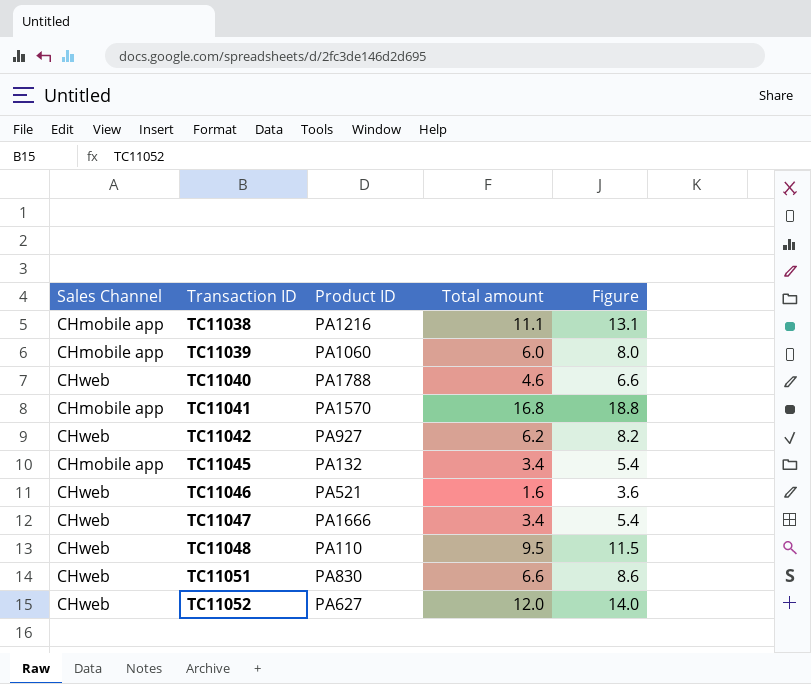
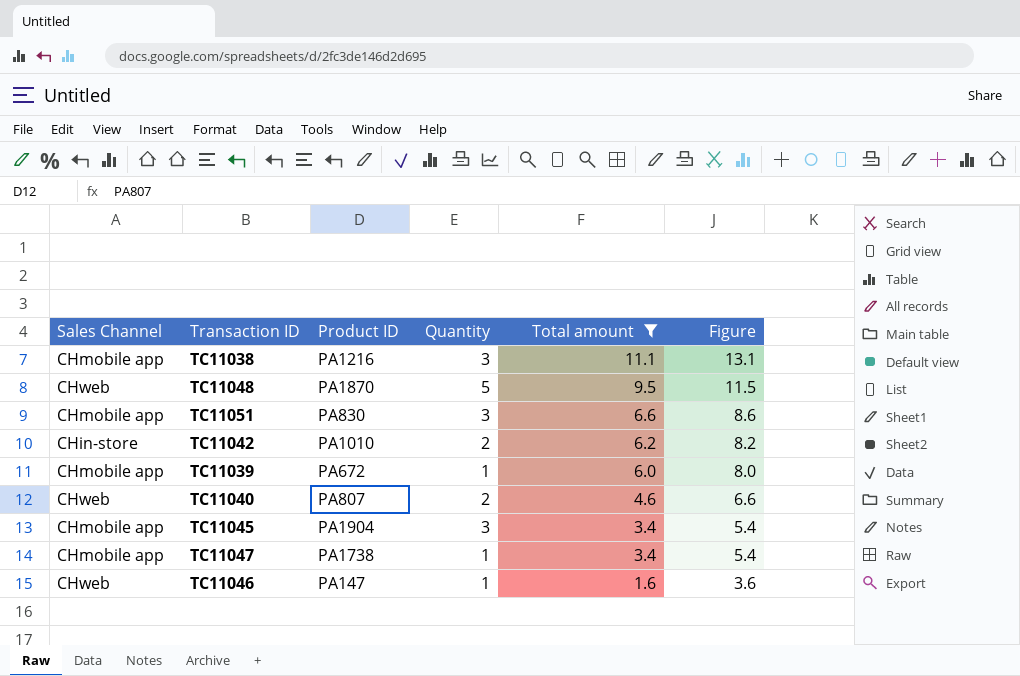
filter: none -> Total amount <= 11.1
row order: Transaction ID ascending -> Total amount descending
column Quantity | position: none -> 4
TC11048 | Product ID: PA110 -> PA1870
TC11051 | Sales Channel: CHweb -> CHmobile app
TC11042 | Sales Channel: CHweb -> CHin-store
TC11042 | Product ID: PA927 -> PA1010
TC11039 | Product ID: PA1060 -> PA672
TC11040 | Product ID: PA1788 -> PA807
TC11045 | Product ID: PA132 -> PA1904
TC11047 | Sales Channel: CHweb -> CHmobile app
TC11047 | Product ID: PA1666 -> PA1738
TC11046 | Product ID: PA521 -> PA147

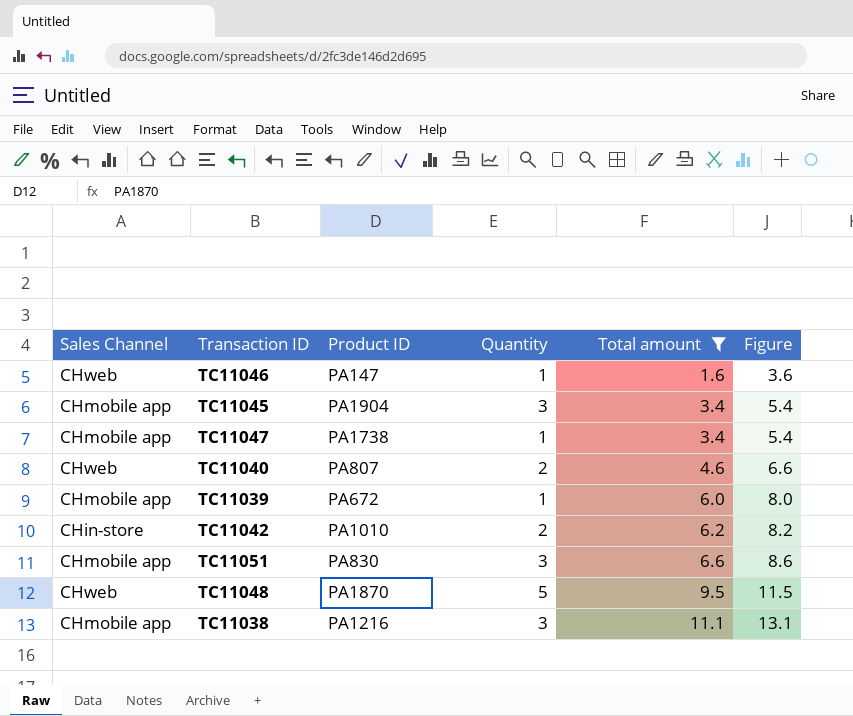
row order: Total amount descending -> Total amount ascending

